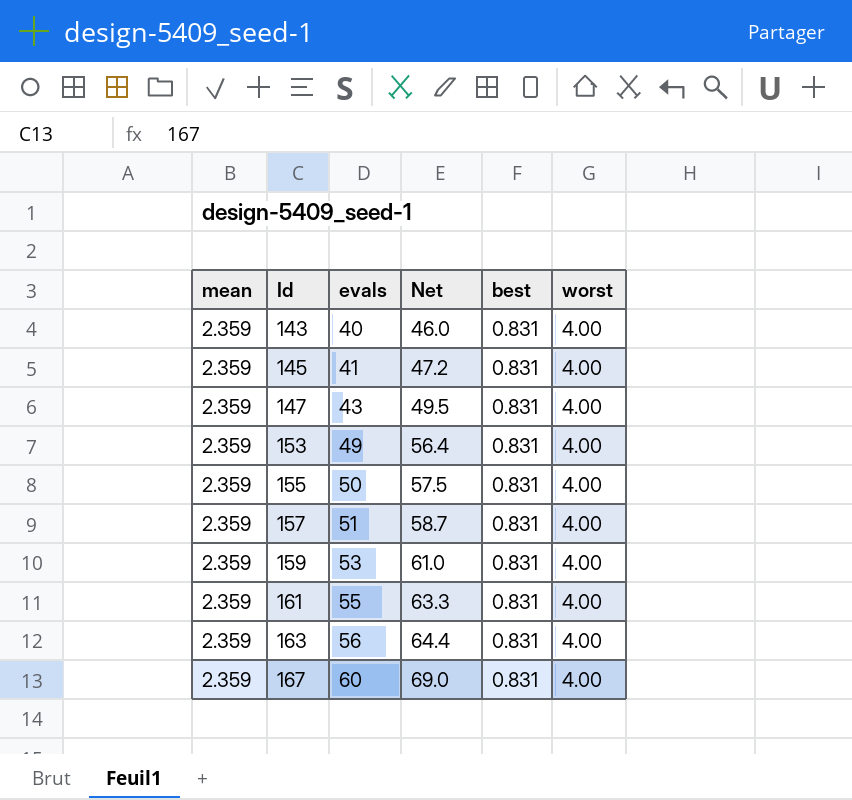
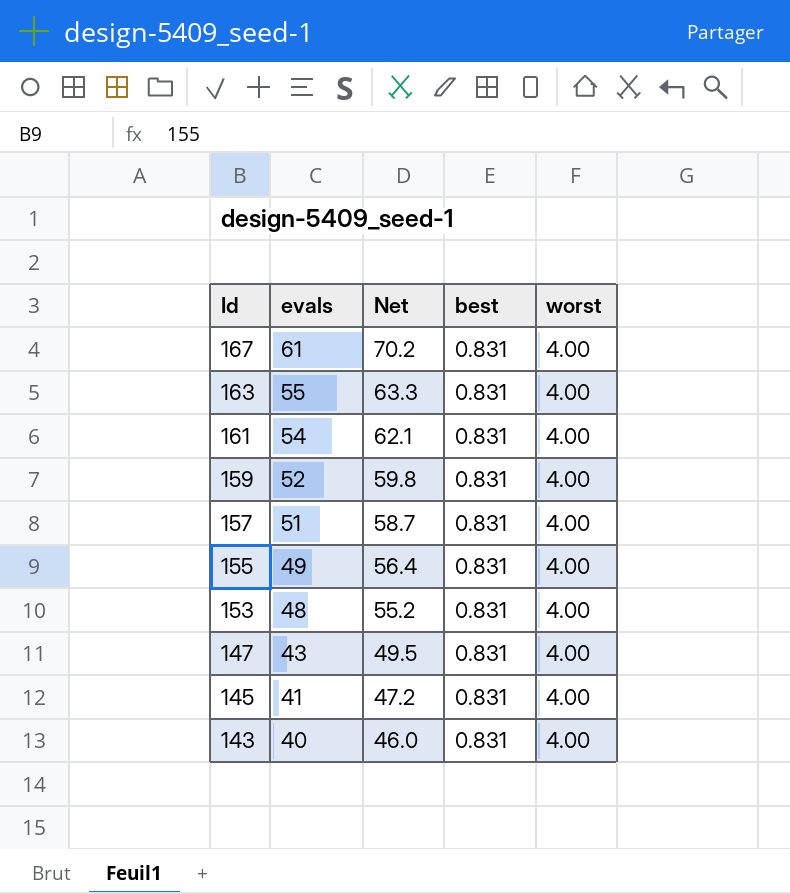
row order: Id ascending -> Id descending
column mean | position: 1 -> none
167 | evals: 60 -> 61
167 | Net: 69.0 -> 70.2
163 | evals: 56 -> 55
163 | Net: 64.4 -> 63.3
161 | evals: 55 -> 54
161 | Net: 63.3 -> 62.1
159 | evals: 53 -> 52
159 | Net: 61.0 -> 59.8
155 | evals: 50 -> 49
155 | Net: 57.5 -> 56.4
153 | evals: 49 -> 48
153 | Net: 56.4 -> 55.2

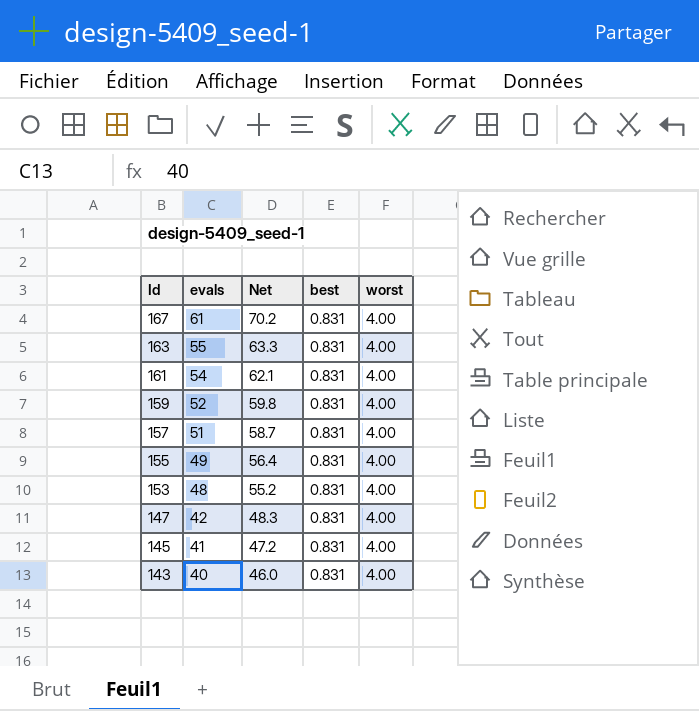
147 | evals: 43 -> 42
147 | Net: 49.5 -> 48.3

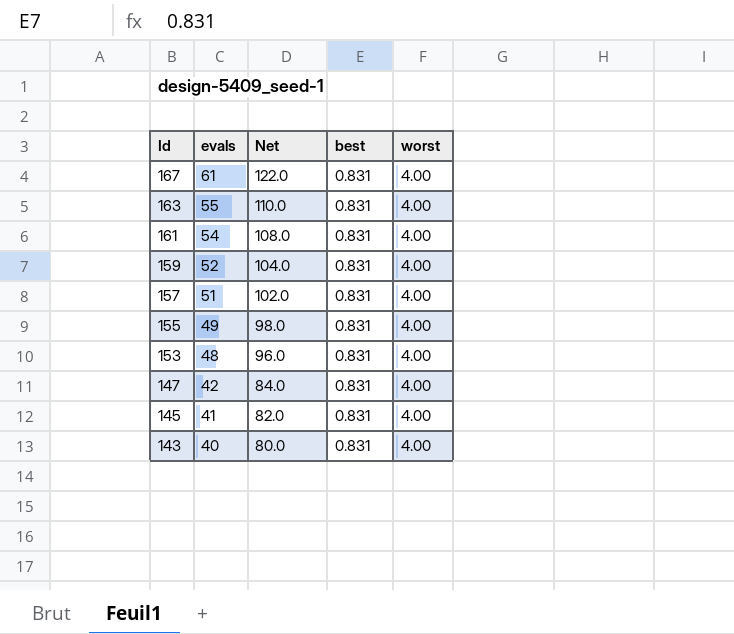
column Net | formula: [evals] * 1.15 -> [evals] * 2

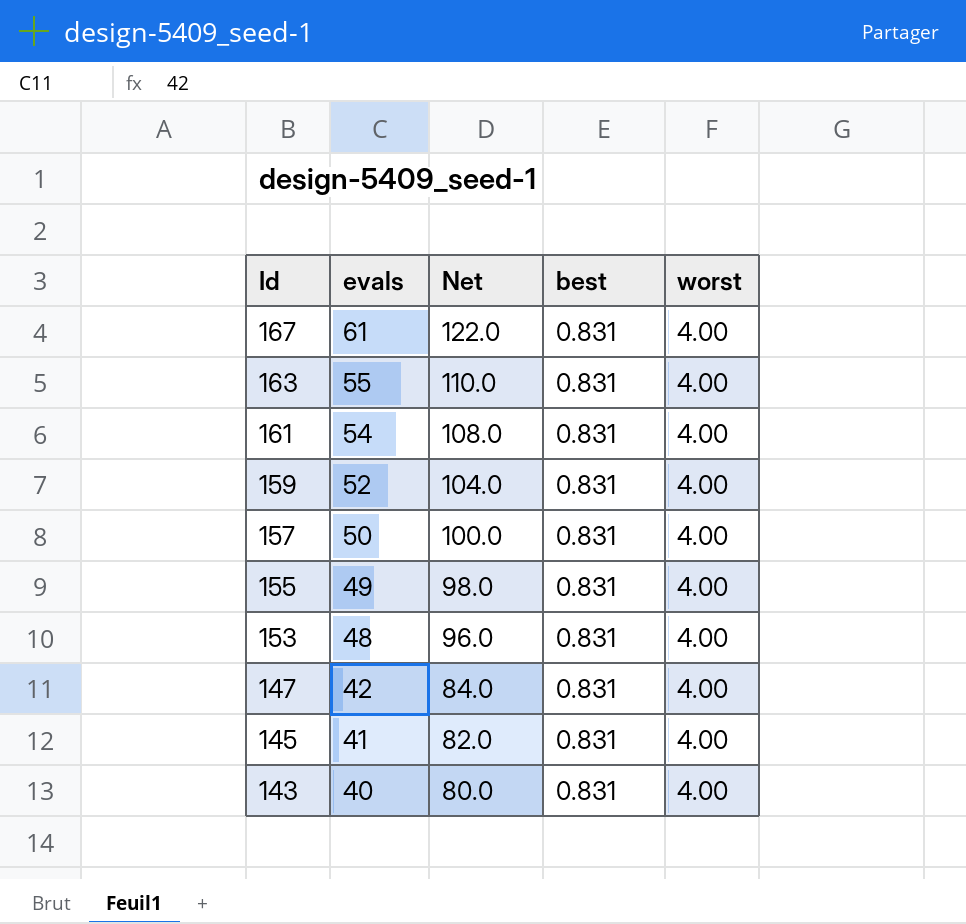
157 | evals: 51 -> 50
157 | Net: 102.0 -> 100.0

